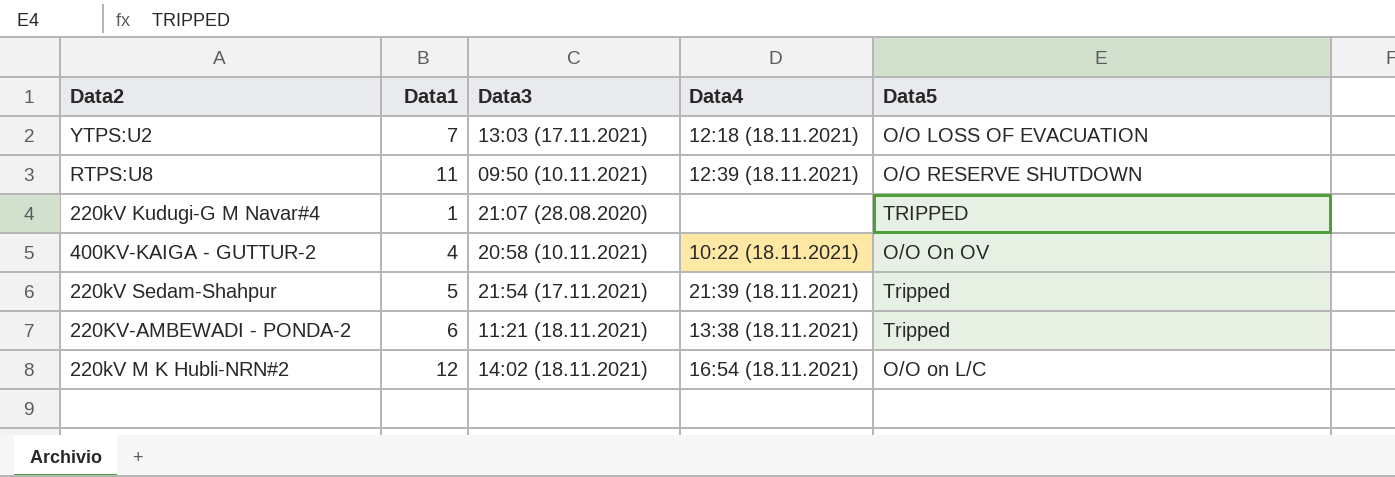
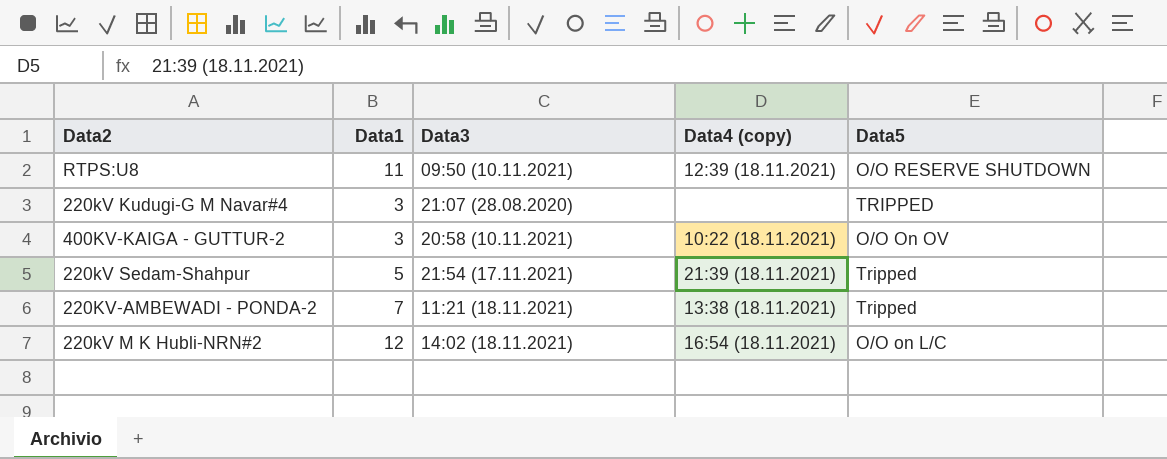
column name: Data4 -> Data4 (copy)
row YTPS:U2: 7 | 13:03 (17.11.2021) | 12:18 (18.11.2021) | O/O LOSS OF EVACUATION -> none
220kV Kudugi-G M Navar#4 | Data1: 1 -> 3
400KV-KAIGA - GUTTUR-2 | Data1: 4 -> 3
220KV-AMBEWADI - PONDA-2 | Data1: 6 -> 7

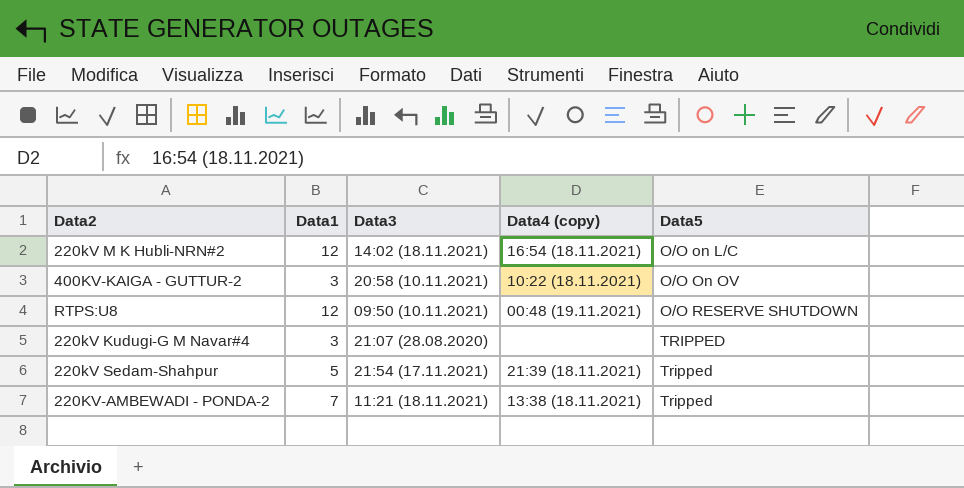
row order: none -> Data5 ascending
RTPS:U8 | Data1: 11 -> 12
RTPS:U8 | Data4 (copy): 12:39 (18.11.2021) -> 00:48 (19.11.2021)

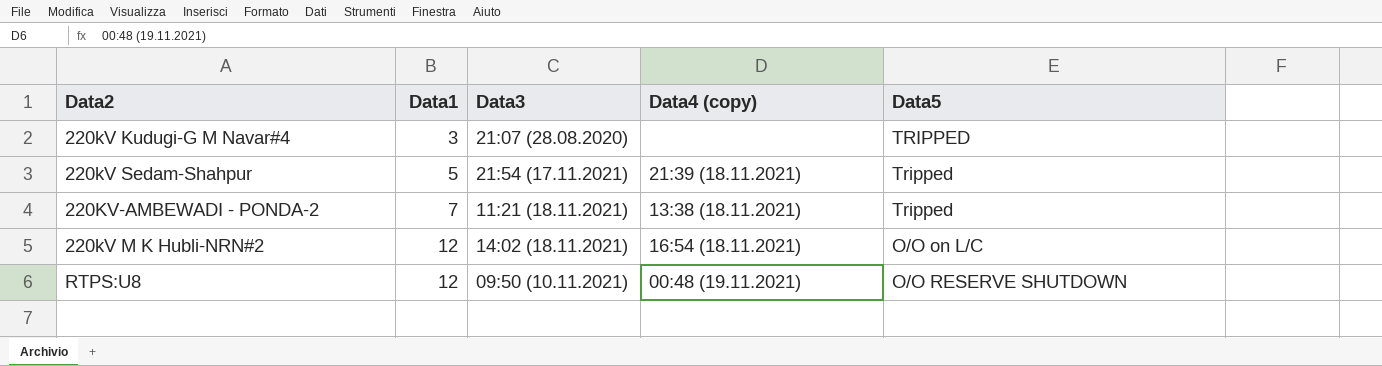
row order: Data5 ascending -> Data1 ascending
row 400KV-KAIGA - GUTTUR-2: 3 | 20:58 (10.11.2021) | 10:22 (18.11.2021) | O/O On OV -> none

